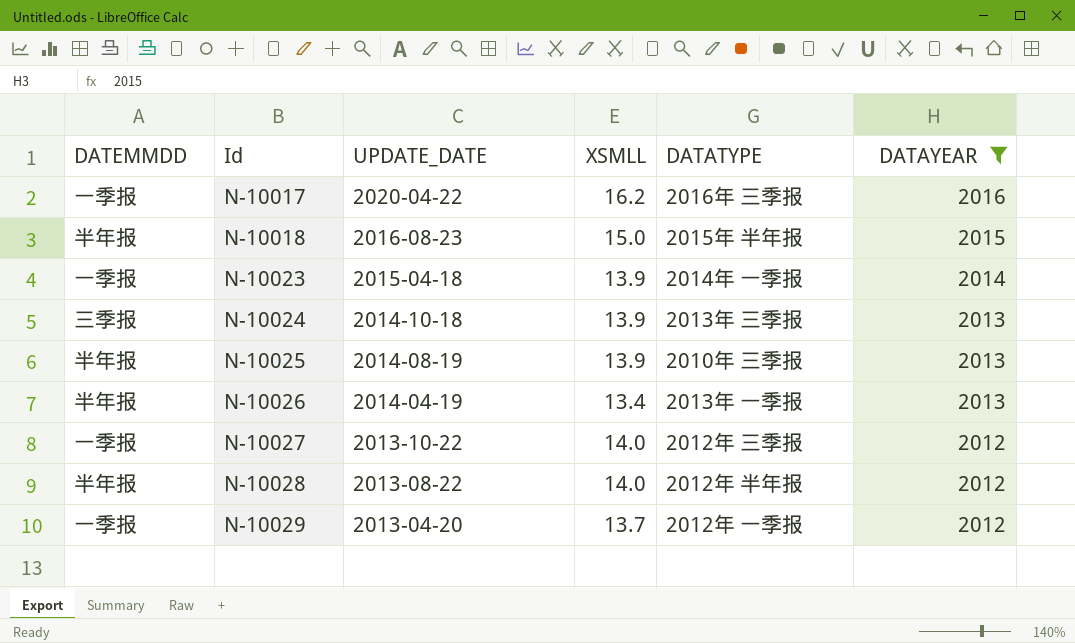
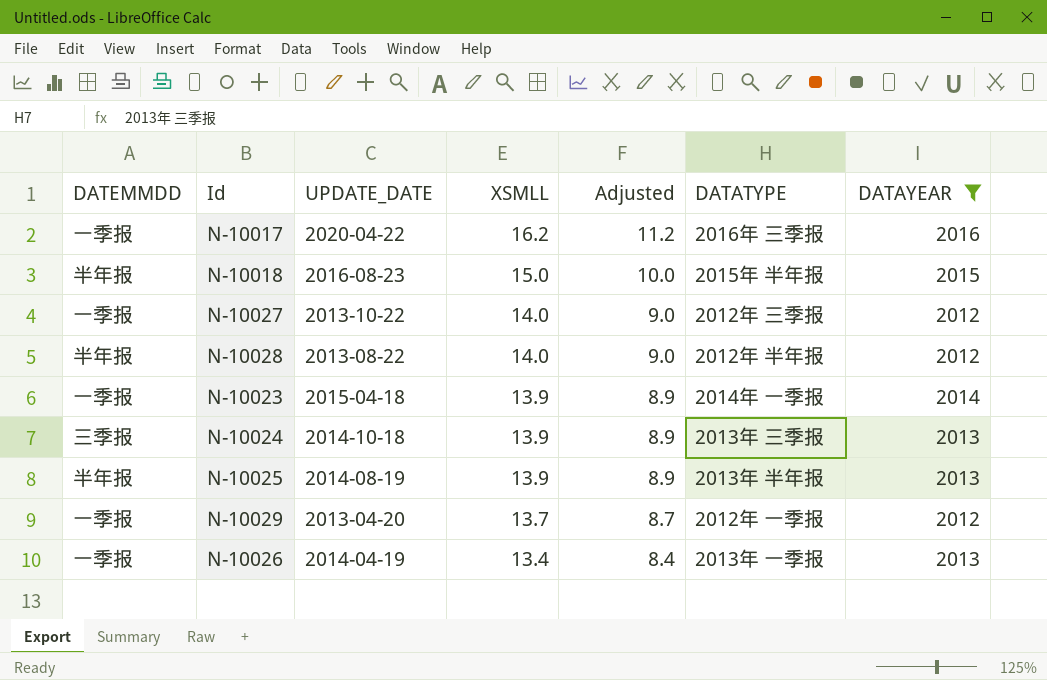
row order: Id ascending -> XSMLL descending
column Adjusted | formula: none -> [XSMLL] - 5
N-10025 | DATATYPE: 2010年 三季报 -> 2013年 半年报
N-10026 | DATEMMDD: 半年报 -> 一季报

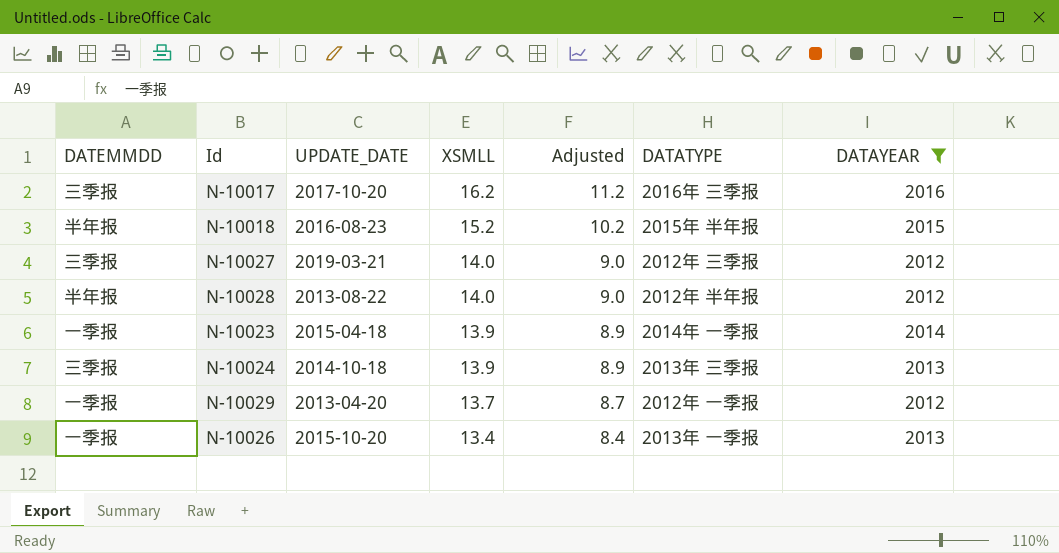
row N-10025: 半年报 | 2014-08-19 | 13.9 | 8.9 | 2013年 半年报 | 2013 -> none
N-10017 | DATEMMDD: 一季报 -> 三季报
N-10017 | UPDATE_DATE: 2020-04-22 -> 2017-10-20
N-10018 | XSMLL: 15.0 -> 15.2
N-10018 | Adjusted: 10.0 -> 10.2
N-10027 | DATEMMDD: 一季报 -> 三季报
N-10027 | UPDATE_DATE: 2013-10-22 -> 2019-03-21
N-10026 | UPDATE_DATE: 2014-04-19 -> 2015-10-20

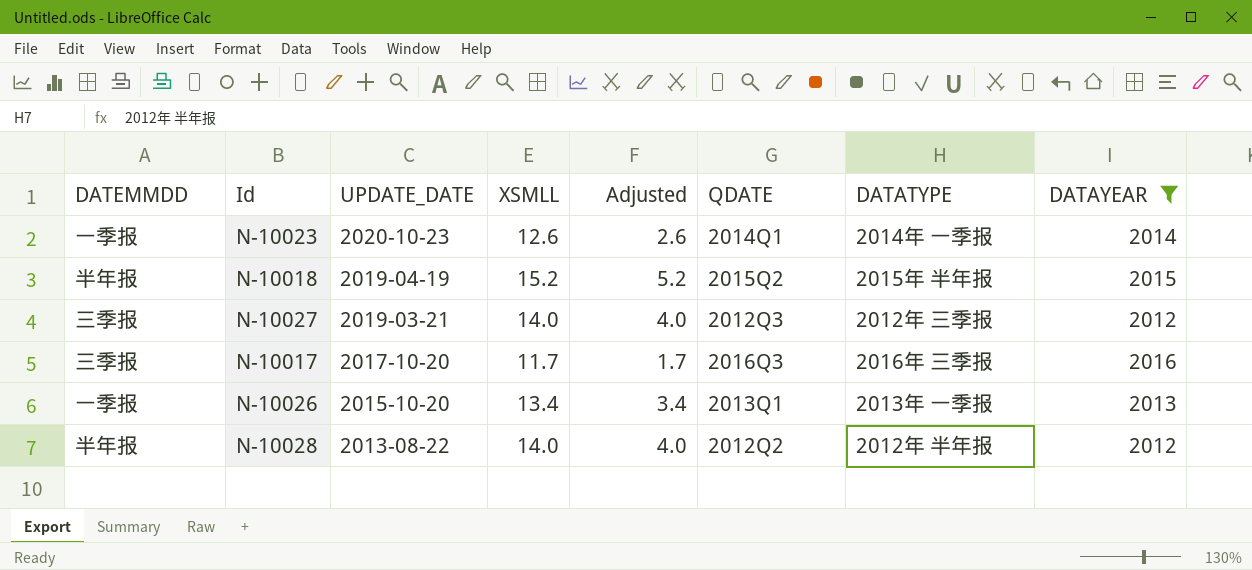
row order: XSMLL descending -> UPDATE_DATE descending
column Adjusted | formula: [XSMLL] - 5 -> [XSMLL] - 10
column QDATE | position: none -> 6
row N-10024: 三季报 | 2014-10-18 | 13.9 | 8.9 | 2013年 三季报 | 2013 -> none
row N-10029: 一季报 | 2013-04-20 | 13.7 | 8.7 | 2012年 一季报 | 2012 -> none
N-10023 | UPDATE_DATE: 2015-04-18 -> 2020-10-23
N-10023 | XSMLL: 13.9 -> 12.6
N-10018 | UPDATE_DATE: 2016-08-23 -> 2019-04-19
N-10017 | XSMLL: 16.2 -> 11.7

